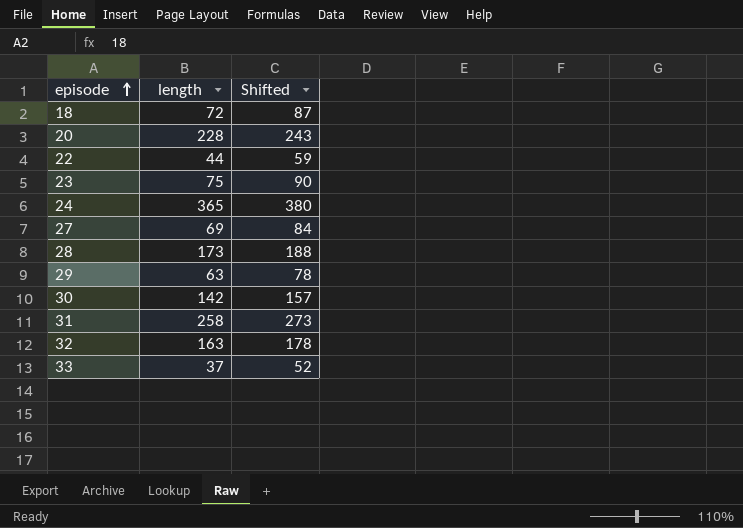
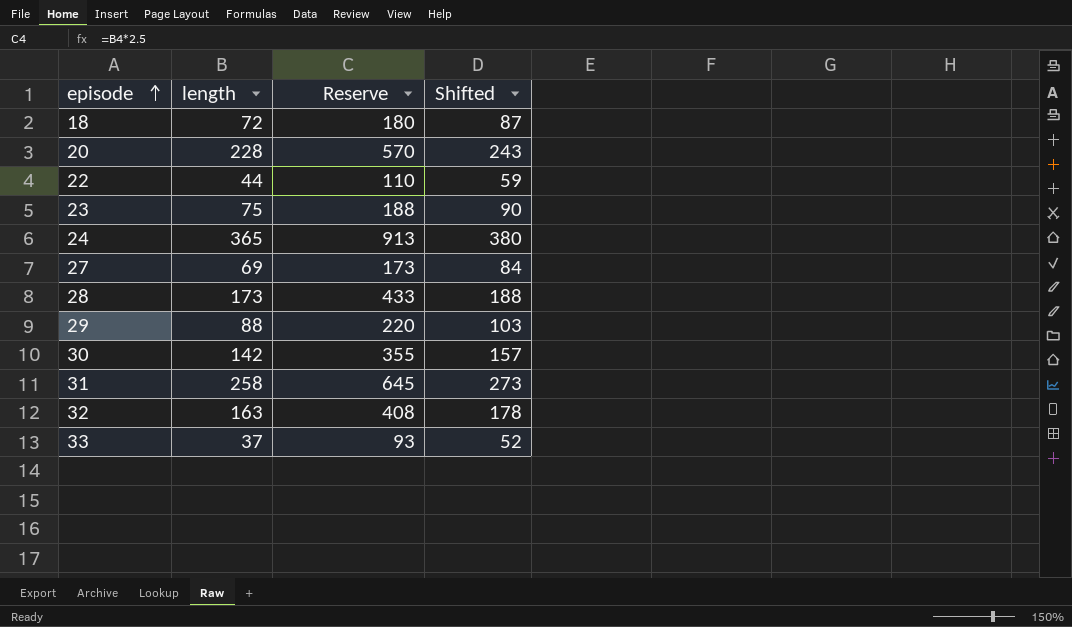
column Reserve | formula: none -> [length] * 2.5
29 | length: 63 -> 88
29 | Shifted: 78 -> 103

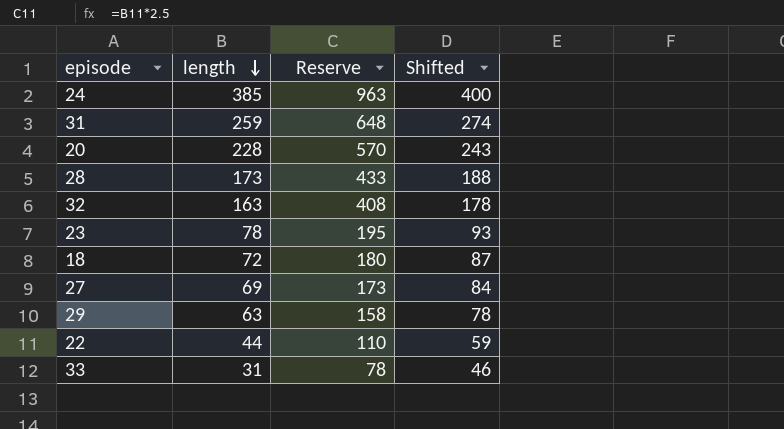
row order: episode ascending -> length descending
row 30: 142 | 355 | 157 -> none
24 | length: 365 -> 385
24 | Reserve: 913 -> 963
24 | Shifted: 380 -> 400
31 | length: 258 -> 259
31 | Reserve: 645 -> 648
31 | Shifted: 273 -> 274
23 | length: 75 -> 78
23 | Reserve: 188 -> 195
23 | Shifted: 90 -> 93
29 | length: 88 -> 63
29 | Reserve: 220 -> 158
29 | Shifted: 103 -> 78
33 | length: 37 -> 31
33 | Reserve: 93 -> 78
33 | Shifted: 52 -> 46

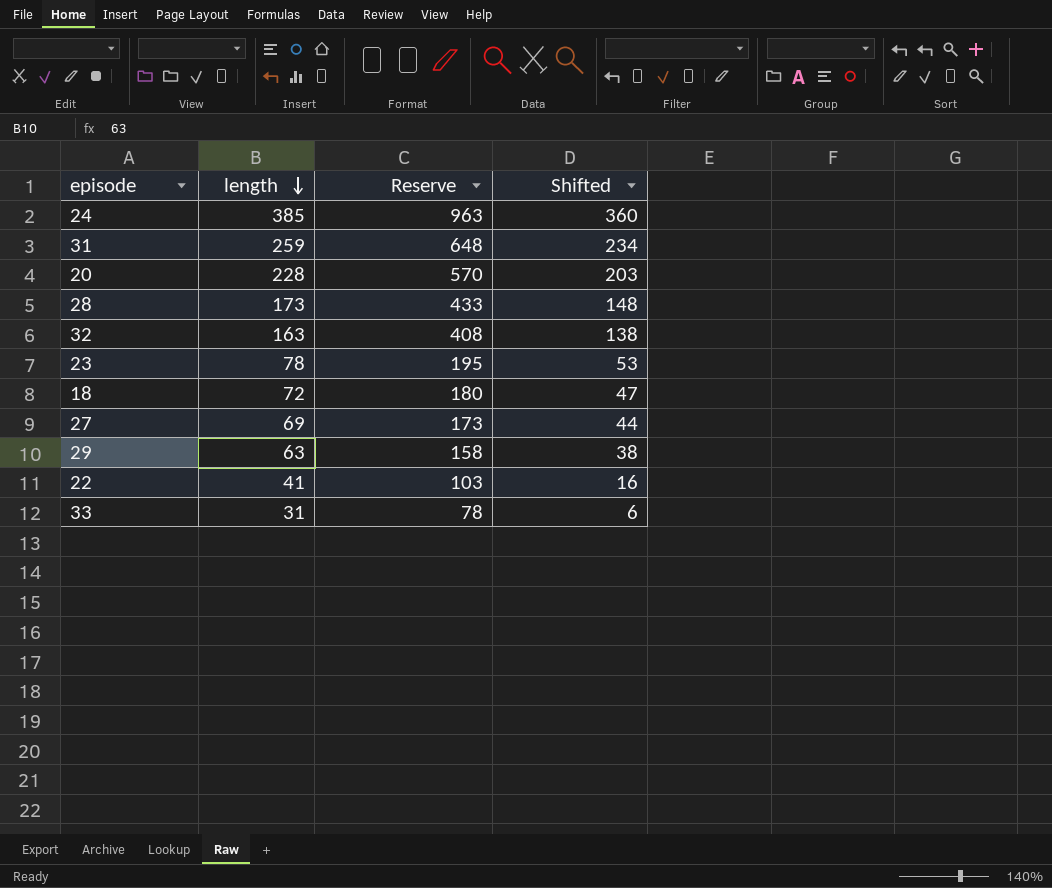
column Shifted | formula: [length] + 15 -> [length] - 25
22 | length: 44 -> 41
22 | Reserve: 110 -> 103

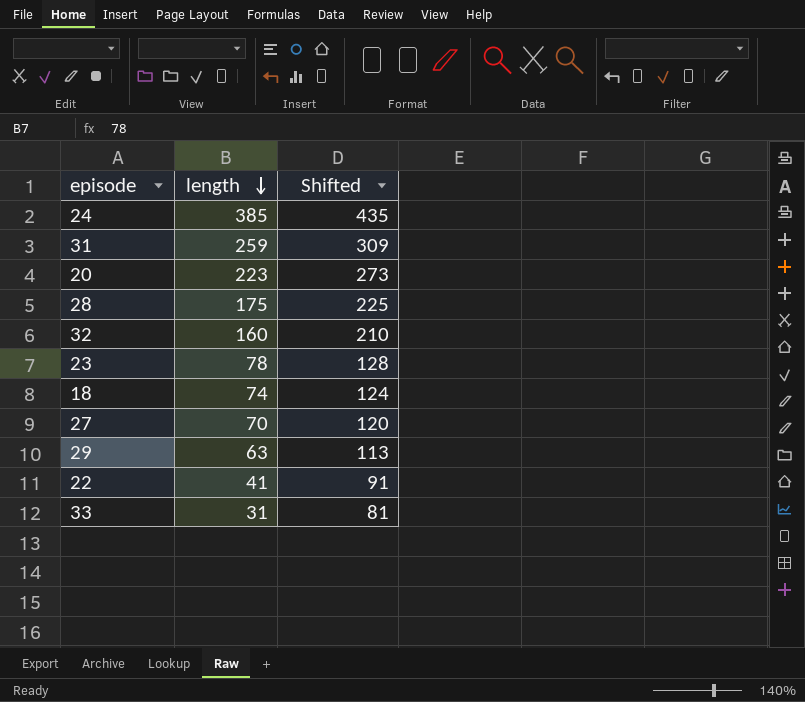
column Reserve | formula: [length] * 2.5 -> none
column Shifted | formula: [length] - 25 -> [length] + 50
20 | length: 228 -> 223
28 | length: 173 -> 175
32 | length: 163 -> 160
18 | length: 72 -> 74
27 | length: 69 -> 70

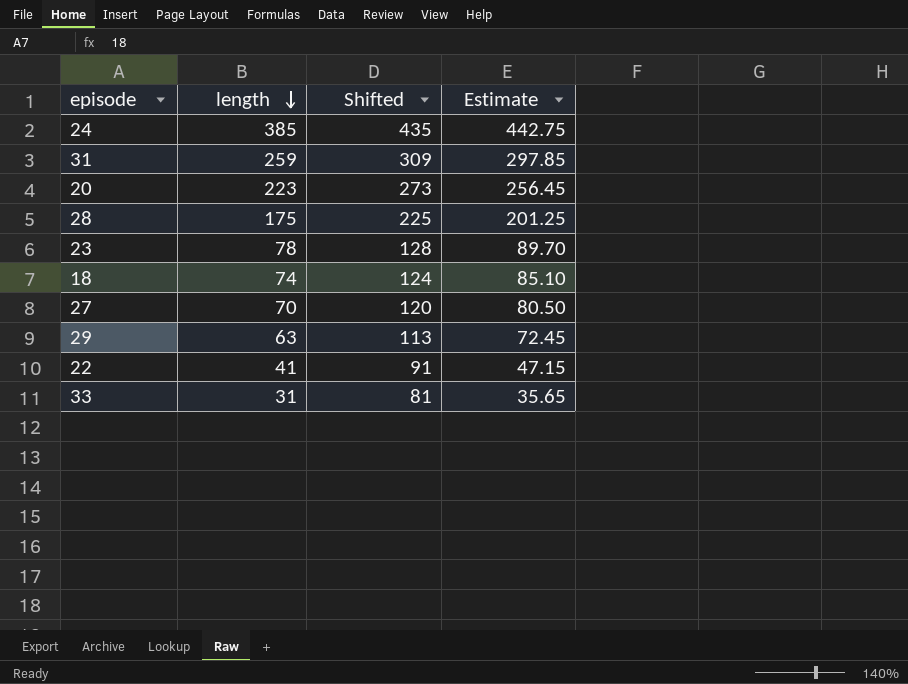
column Estimate | formula: none -> [length] * 1.15
row 32: 160 | 210 -> none

